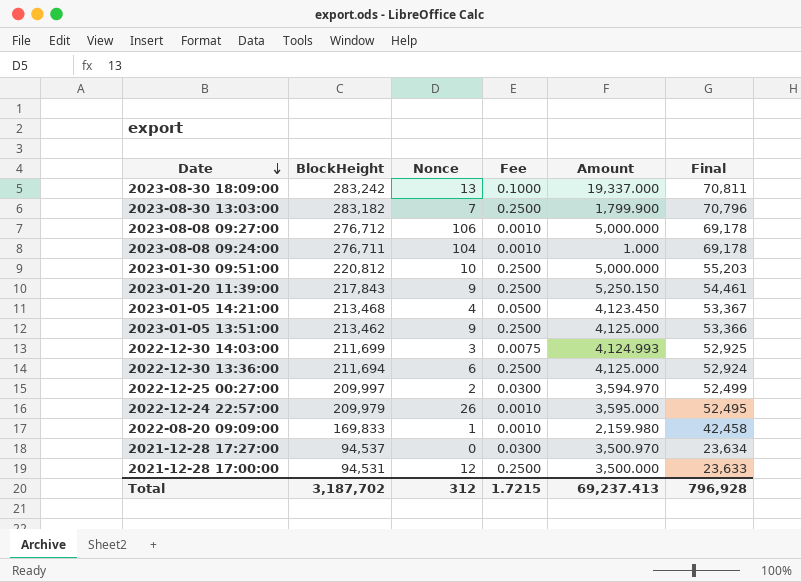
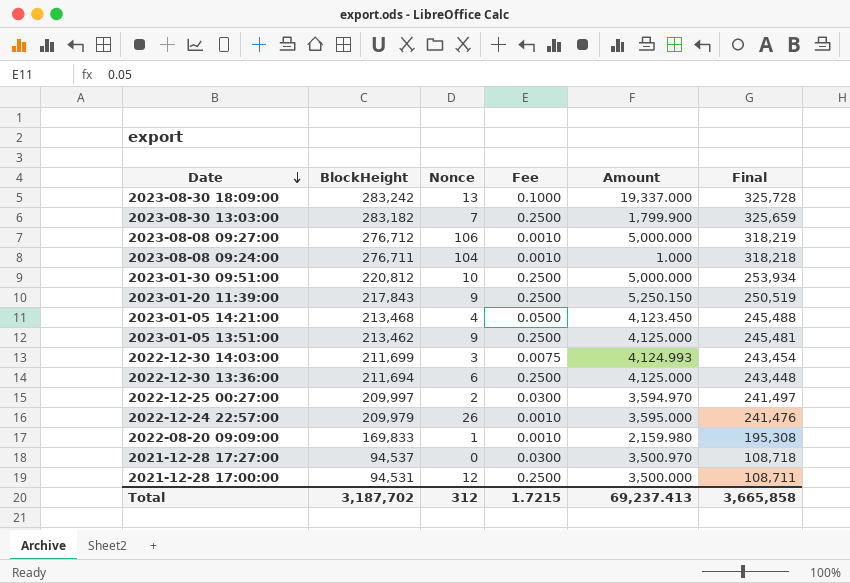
column Final | formula: [BlockHeight] * 0.25 -> [BlockHeight] * 1.15
Total | Final: 796,928 -> 3,665,858

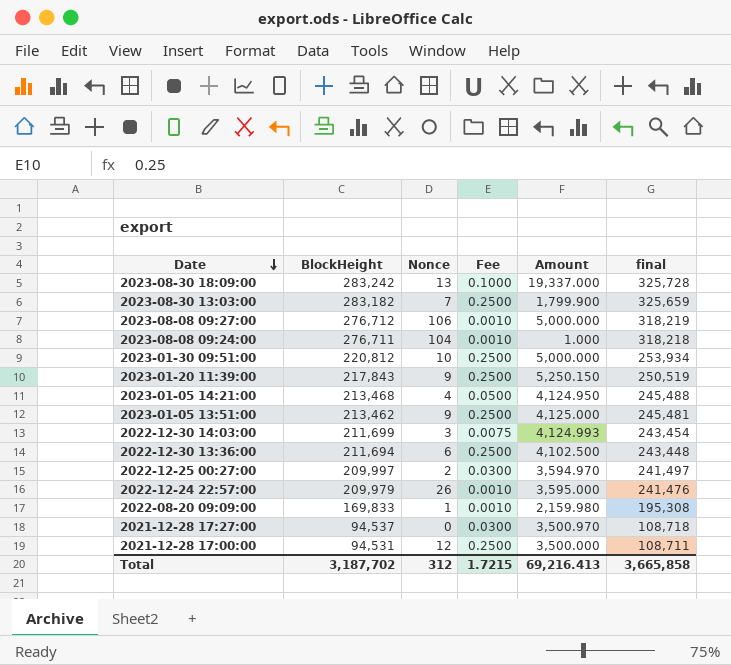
column name: Final -> final
2023-01-05 14:21:00 | Amount: 4,123.450 -> 4,124.950
2022-12-30 13:36:00 | Amount: 4,125.000 -> 4,102.500
Total | Amount: 69,237.413 -> 69,216.413

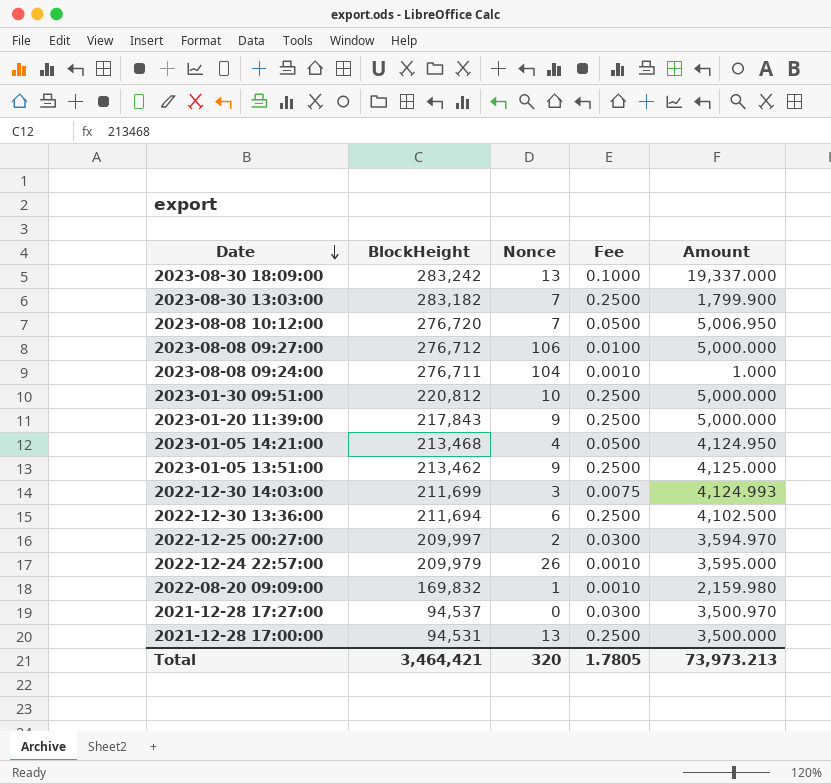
column final | formula: [BlockHeight] * 1.15 -> none
row 2023-08-08 10:12:00: none -> 276,720 | 7 | 0.0500 | 5,006.950
2023-08-08 09:27:00 | Fee: 0.0010 -> 0.0100
2023-01-20 11:39:00 | Amount: 5,250.150 -> 5,000.000
2022-08-20 09:09:00 | BlockHeight: 169,833 -> 169,832
2021-12-28 17:00:00 | Nonce: 12 -> 13
Total | BlockHeight: 3,187,702 -> 3,464,421
Total | Nonce: 312 -> 320
Total | Fee: 1.7215 -> 1.7805
Total | Amount: 69,216.413 -> 73,973.213

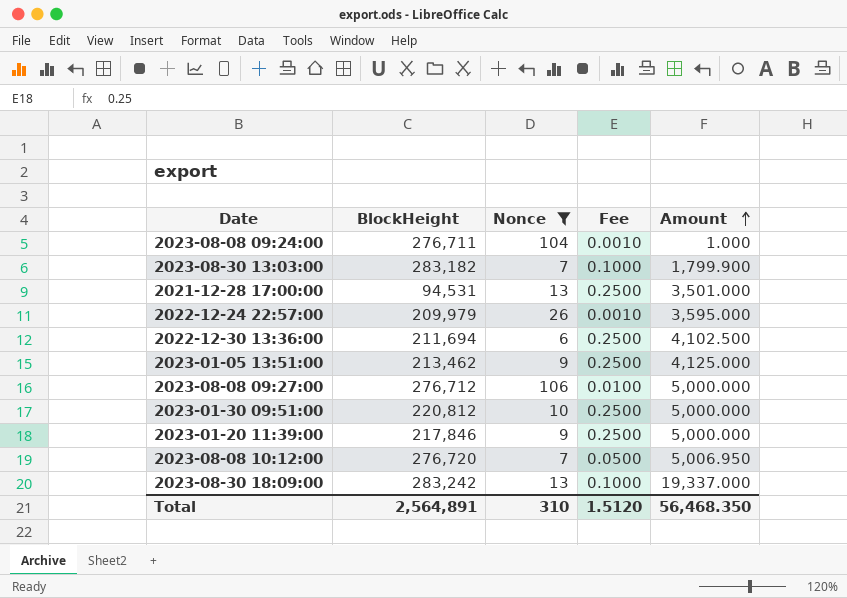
filter: none -> Nonce >= 6
row order: Date descending -> Amount ascending
2023-08-30 13:03:00 | Fee: 0.2500 -> 0.1000
2021-12-28 17:00:00 | Amount: 3,500.000 -> 3,501.000
2023-01-20 11:39:00 | BlockHeight: 217,843 -> 217,846
Total | BlockHeight: 3,464,421 -> 2,564,891
Total | Nonce: 320 -> 310
Total | Fee: 1.7805 -> 1.5120
Total | Amount: 73,973.213 -> 56,468.350

